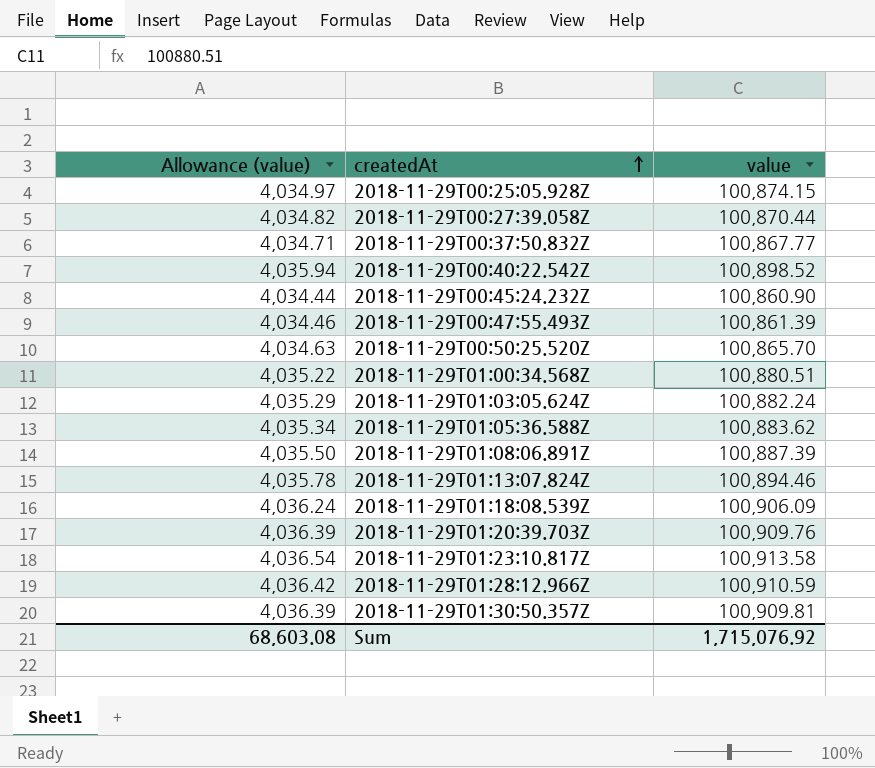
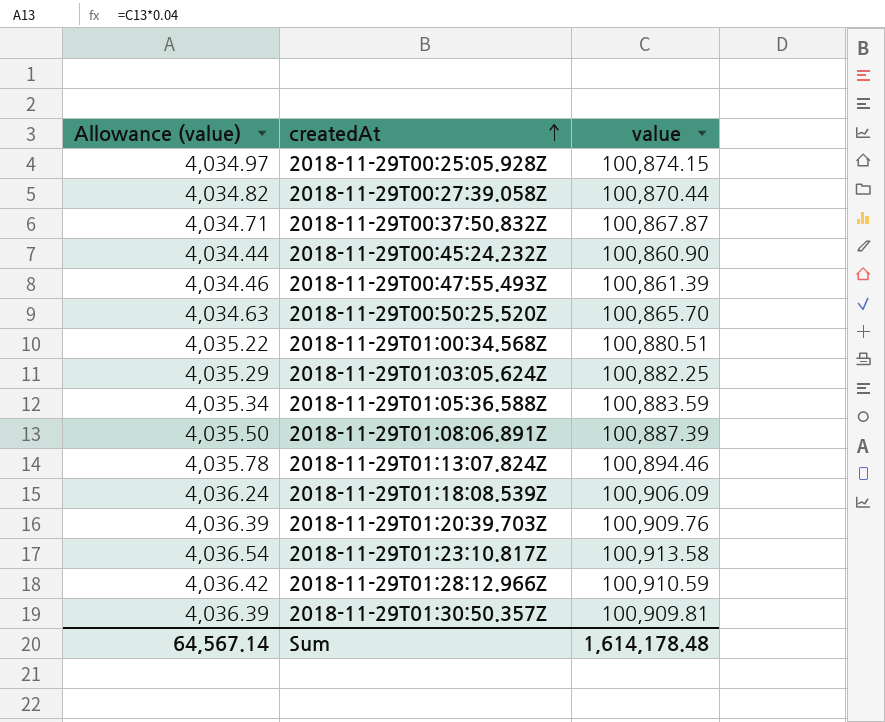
row 2018-11-29T00:40:22.542Z: 4,035.94 | 100,898.52 -> none
2018-11-29T00:37:50.832Z | value: 100,867.77 -> 100,867.87
2018-11-29T01:03:05.624Z | value: 100,882.24 -> 100,882.25
2018-11-29T01:05:36.588Z | value: 100,883.62 -> 100,883.59
Sum | Allowance (value): 68,603.08 -> 64,567.14
Sum | value: 1,715,076.92 -> 1,614,178.48

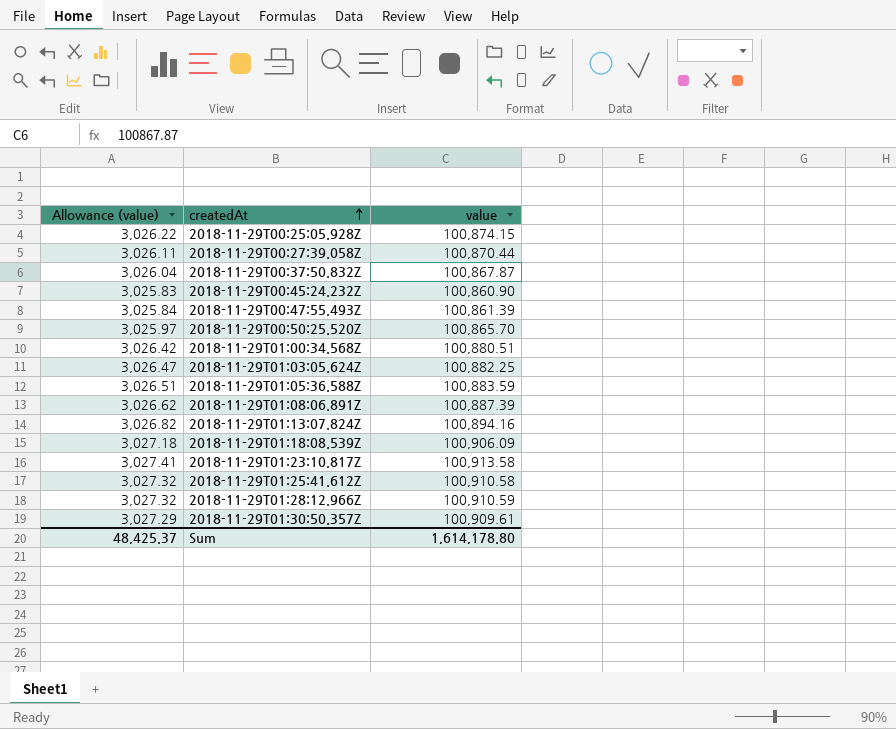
column Allowance (value) | formula: [value] * 0.04 -> [value] * 0.03
row 2018-11-29T01:20:39.703Z: 4,036.39 | 100,909.76 -> none
2018-11-29T01:13:07.824Z | value: 100,894.46 -> 100,894.16
row 2018-11-29T01:25:41.612Z: none -> 3,027.32 | 100,910.58
2018-11-29T01:30:50.357Z | value: 100,909.81 -> 100,909.61
Sum | Allowance (value): 64,567.14 -> 48,425.37
Sum | value: 1,614,178.48 -> 1,614,178.80

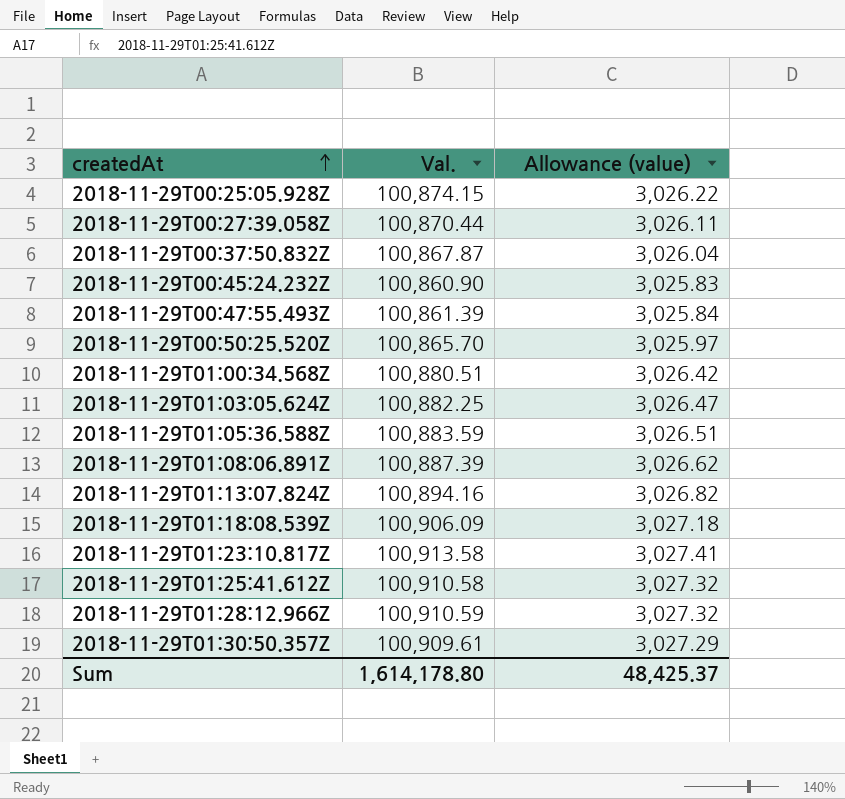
column name: value -> Val.
column Allowance (value) | position: 1 -> 3

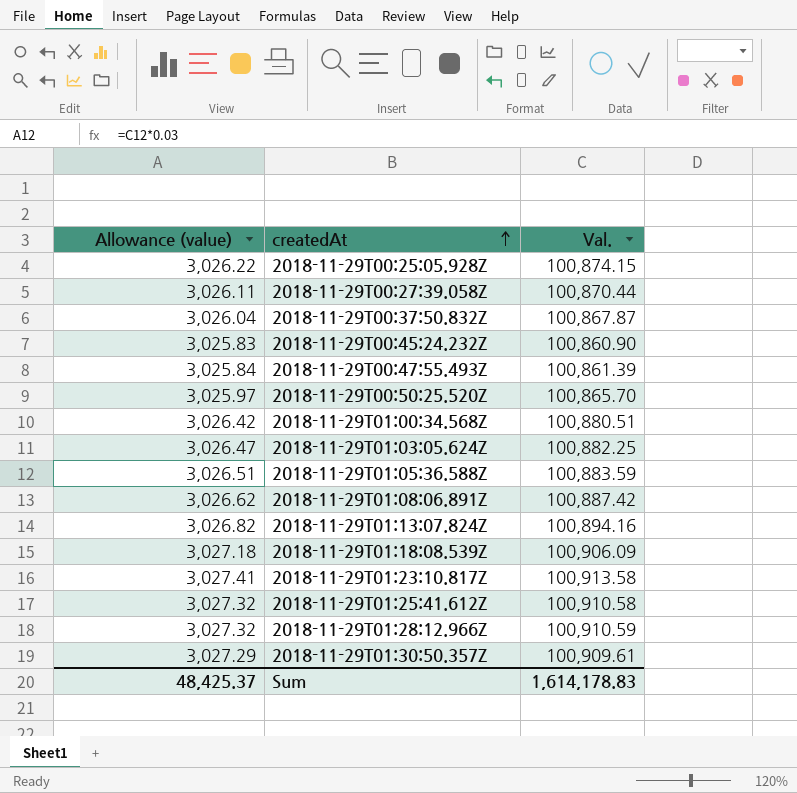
column Allowance (value) | position: 3 -> 1
2018-11-29T01:08:06.891Z | Val.: 100,887.39 -> 100,887.42
Sum | Val.: 1,614,178.80 -> 1,614,178.83

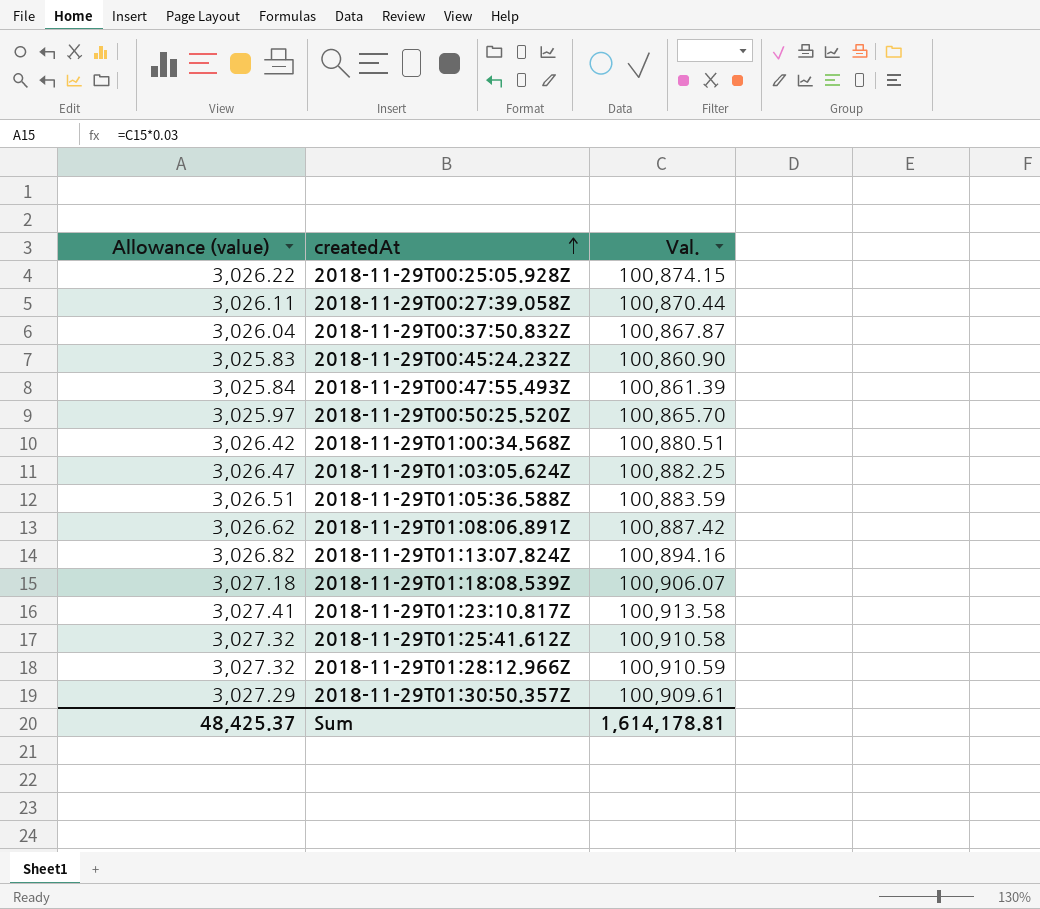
2018-11-29T01:18:08.539Z | Val.: 100,906.09 -> 100,906.07
Sum | Val.: 1,614,178.83 -> 1,614,178.81

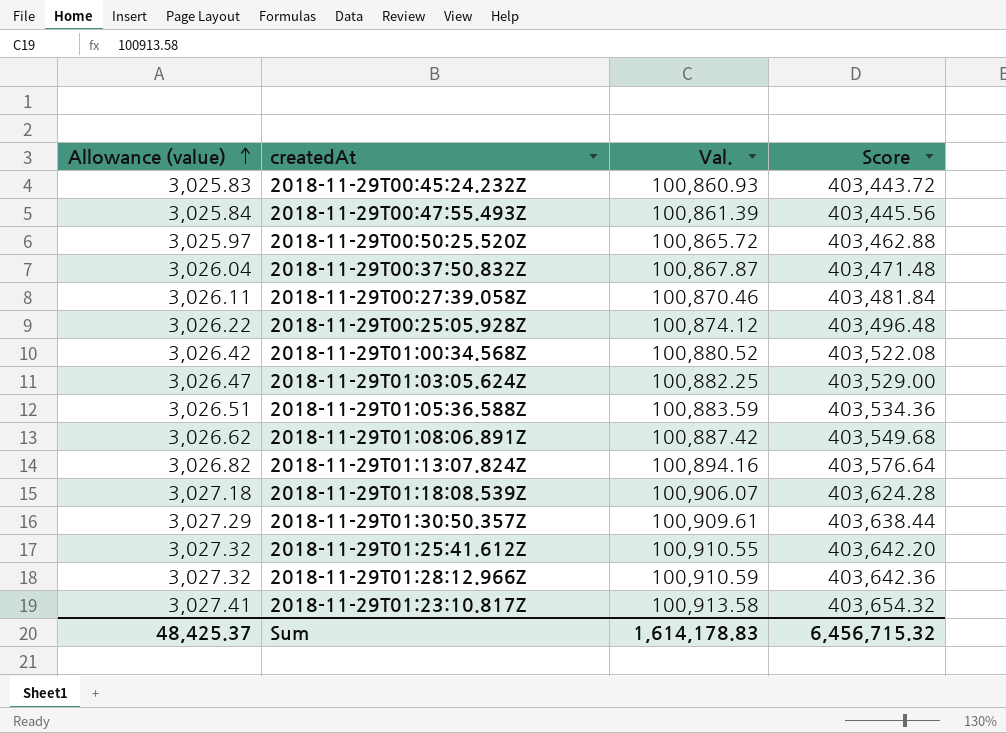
row order: createdAt ascending -> Allowance (value) ascending
column Score | formula: none -> [Val.] * 4
2018-11-29T00:45:24.232Z | Val.: 100,860.90 -> 100,860.93
2018-11-29T00:50:25.520Z | Val.: 100,865.70 -> 100,865.72
2018-11-29T00:27:39.058Z | Val.: 100,870.44 -> 100,870.46
2018-11-29T00:25:05.928Z | Val.: 100,874.15 -> 100,874.12
2018-11-29T01:00:34.568Z | Val.: 100,880.51 -> 100,880.52
2018-11-29T01:25:41.612Z | Val.: 100,910.58 -> 100,910.55
Sum | Val.: 1,614,178.81 -> 1,614,178.83

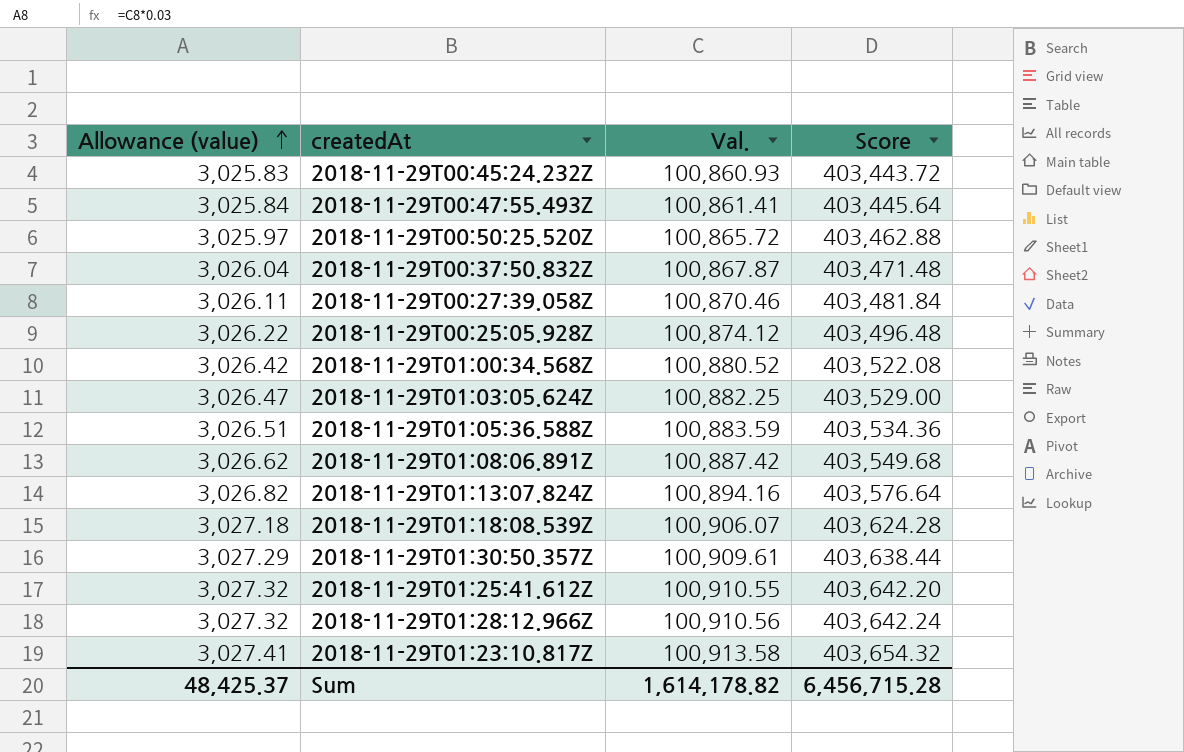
2018-11-29T00:47:55.493Z | Val.: 100,861.39 -> 100,861.41
2018-11-29T00:47:55.493Z | Score: 403,445.56 -> 403,445.64
2018-11-29T01:28:12.966Z | Val.: 100,910.59 -> 100,910.56
2018-11-29T01:28:12.966Z | Score: 403,642.36 -> 403,642.24
Sum | Val.: 1,614,178.83 -> 1,614,178.82
Sum | Score: 6,456,715.32 -> 6,456,715.28

